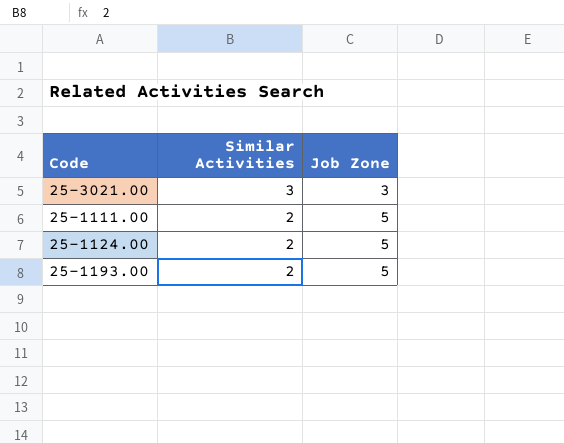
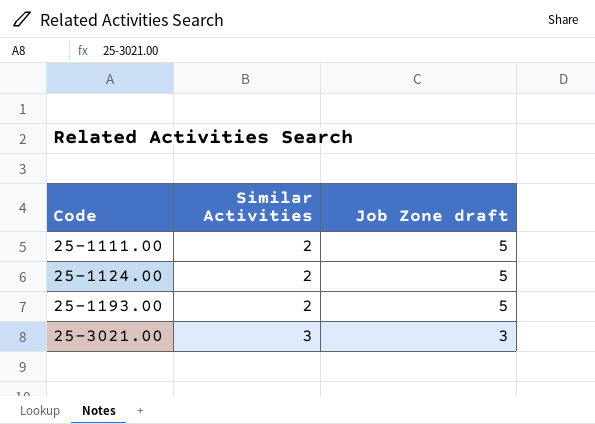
row order: Similar Activities descending -> Code ascending
column name: Job Zone -> Job Zone draft

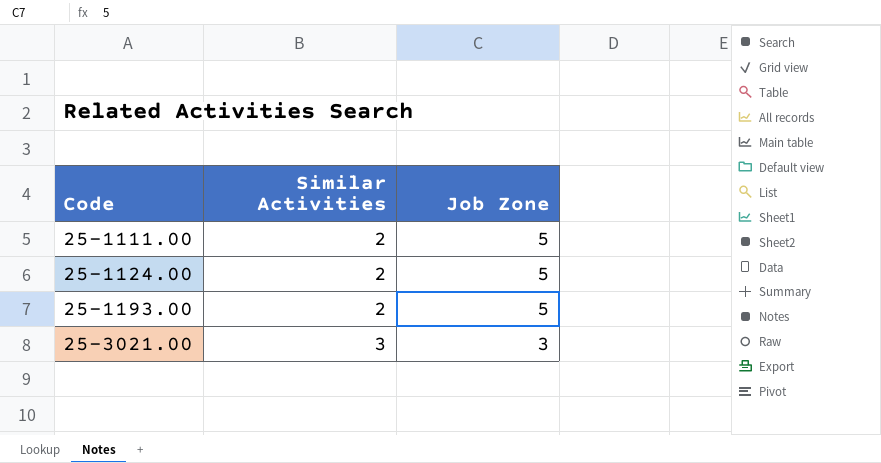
column name: Job Zone draft -> Job Zone

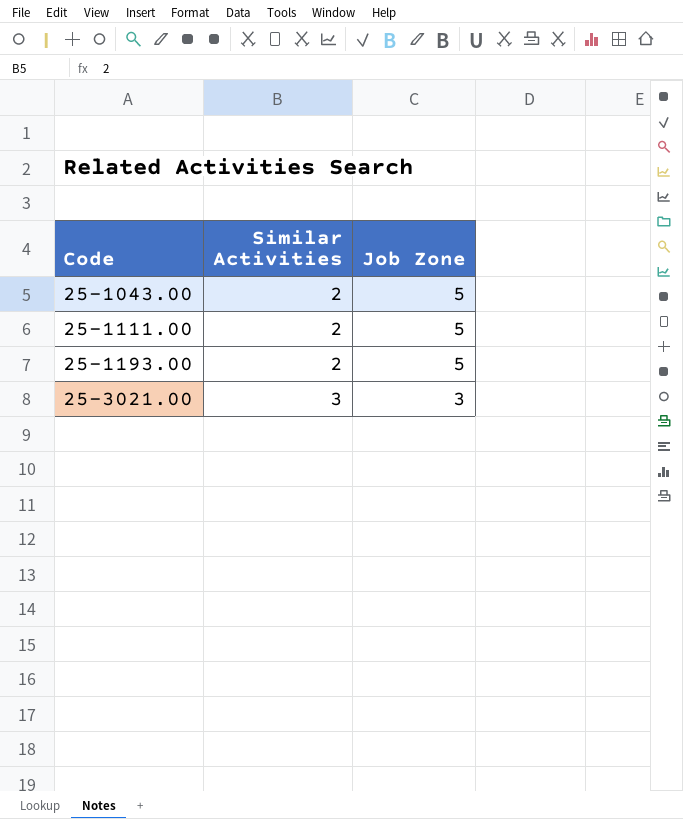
row 25-1124.00: 2 | 5 -> none
row 25-1043.00: none -> 2 | 5

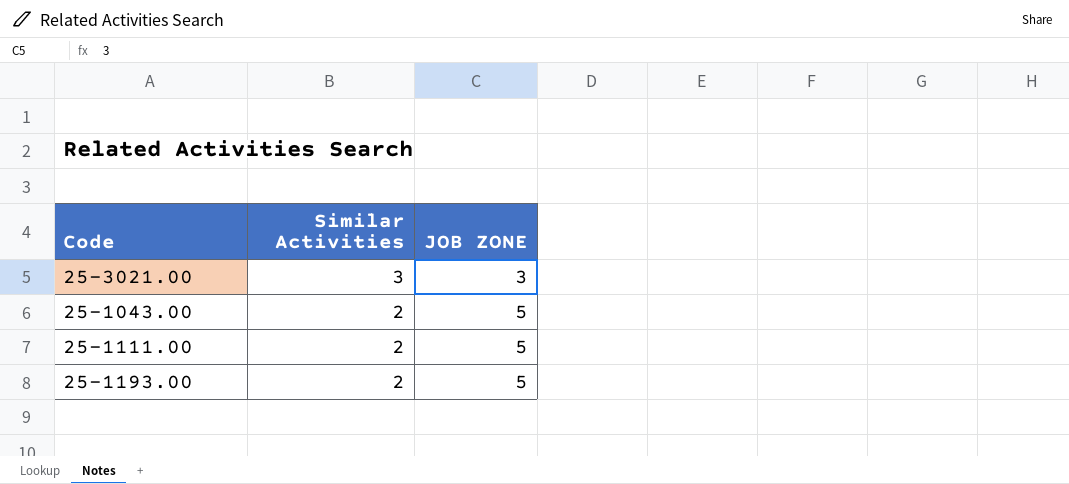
row order: Code ascending -> Similar Activities descending
column name: Job Zone -> JOB ZONE

